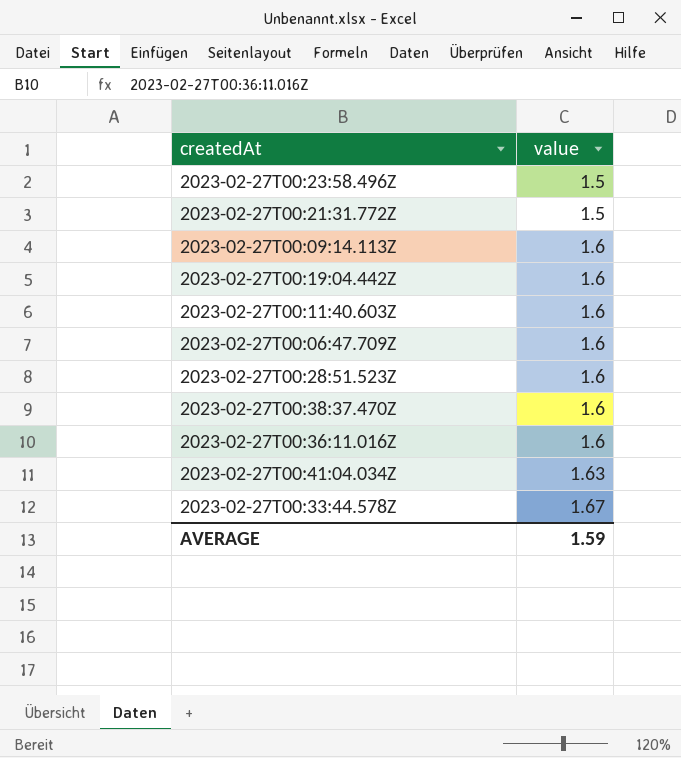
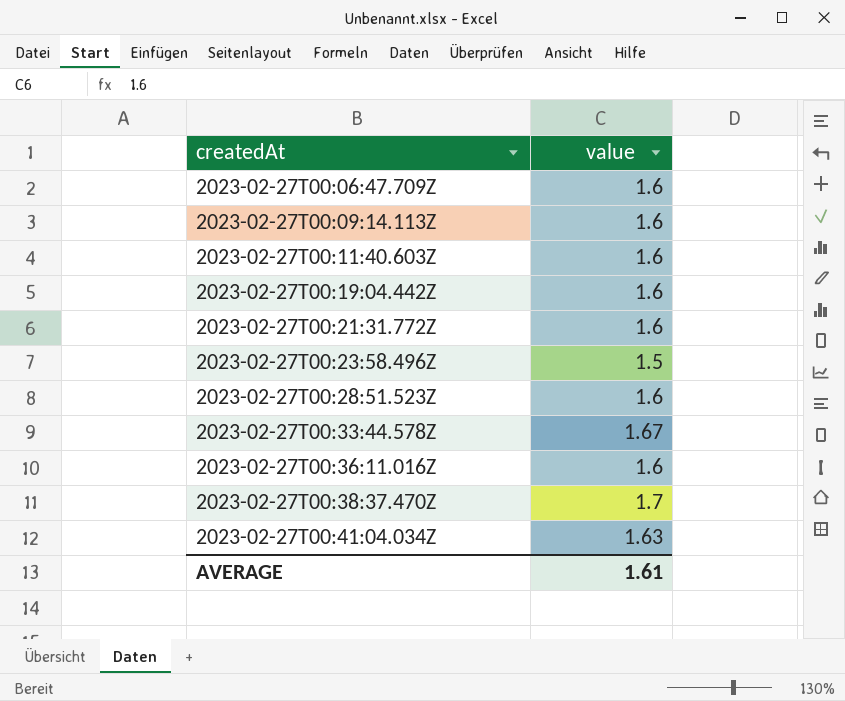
row order: value ascending -> createdAt ascending
2023-02-27T00:21:31.772Z | value: 1.5 -> 1.6
2023-02-27T00:38:37.470Z | value: 1.6 -> 1.7
AVERAGE | value: 1.59 -> 1.61

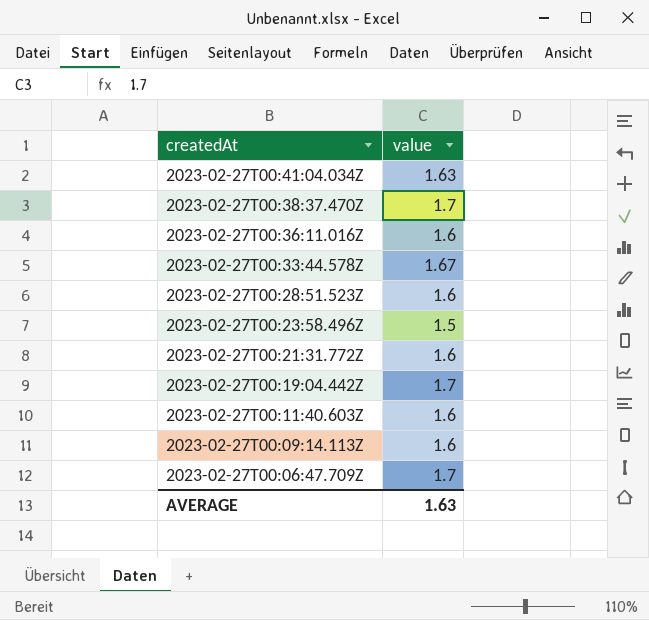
row order: createdAt ascending -> createdAt descending
2023-02-27T00:19:04.442Z | value: 1.6 -> 1.7
2023-02-27T00:06:47.709Z | value: 1.6 -> 1.7
AVERAGE | value: 1.61 -> 1.63

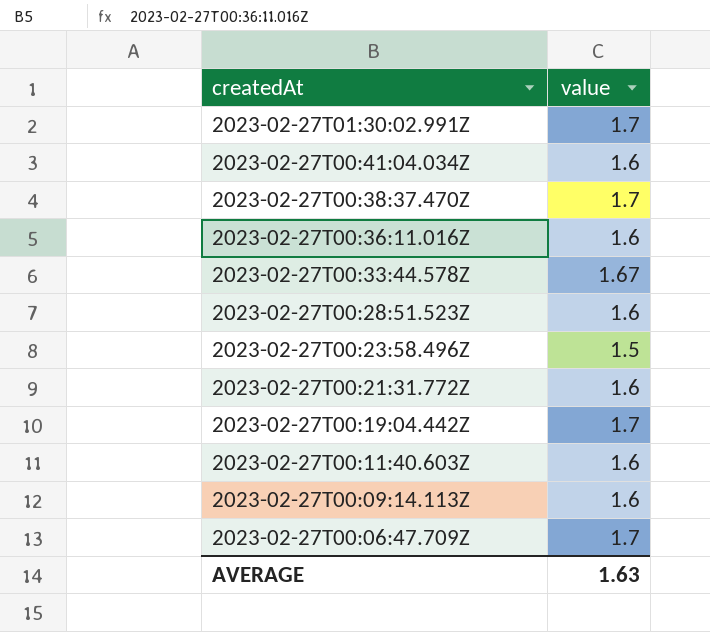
row 2023-02-27T01:30:02.991Z: none -> 1.7
2023-02-27T00:41:04.034Z | value: 1.63 -> 1.6

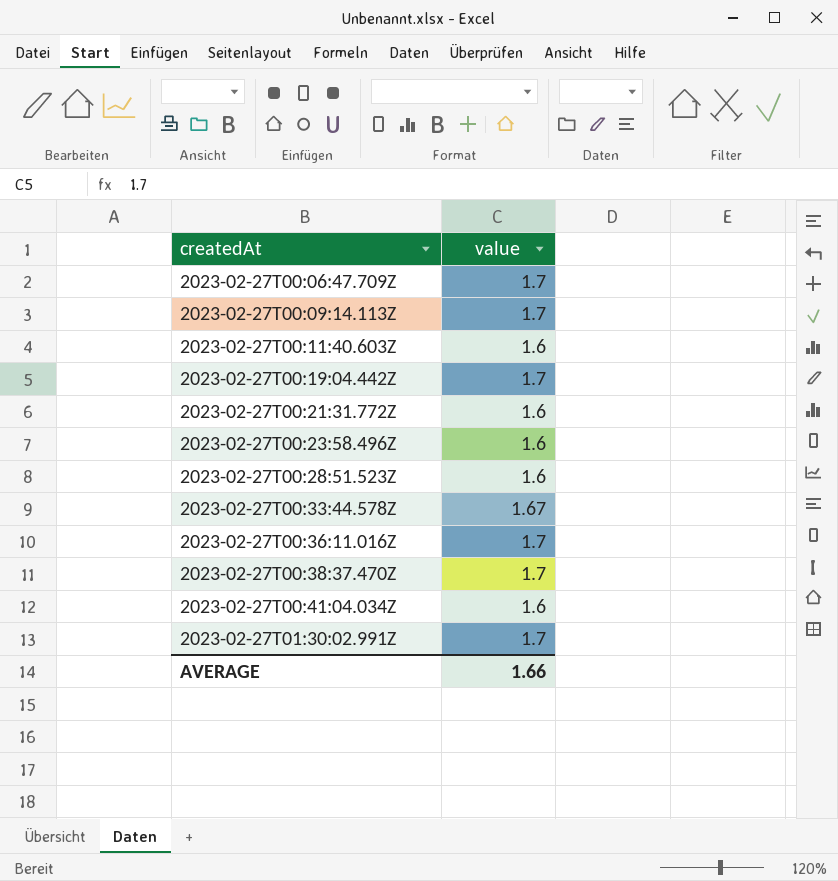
row order: createdAt descending -> createdAt ascending
2023-02-27T00:09:14.113Z | value: 1.6 -> 1.7
2023-02-27T00:23:58.496Z | value: 1.5 -> 1.6
2023-02-27T00:36:11.016Z | value: 1.6 -> 1.7
AVERAGE | value: 1.63 -> 1.66

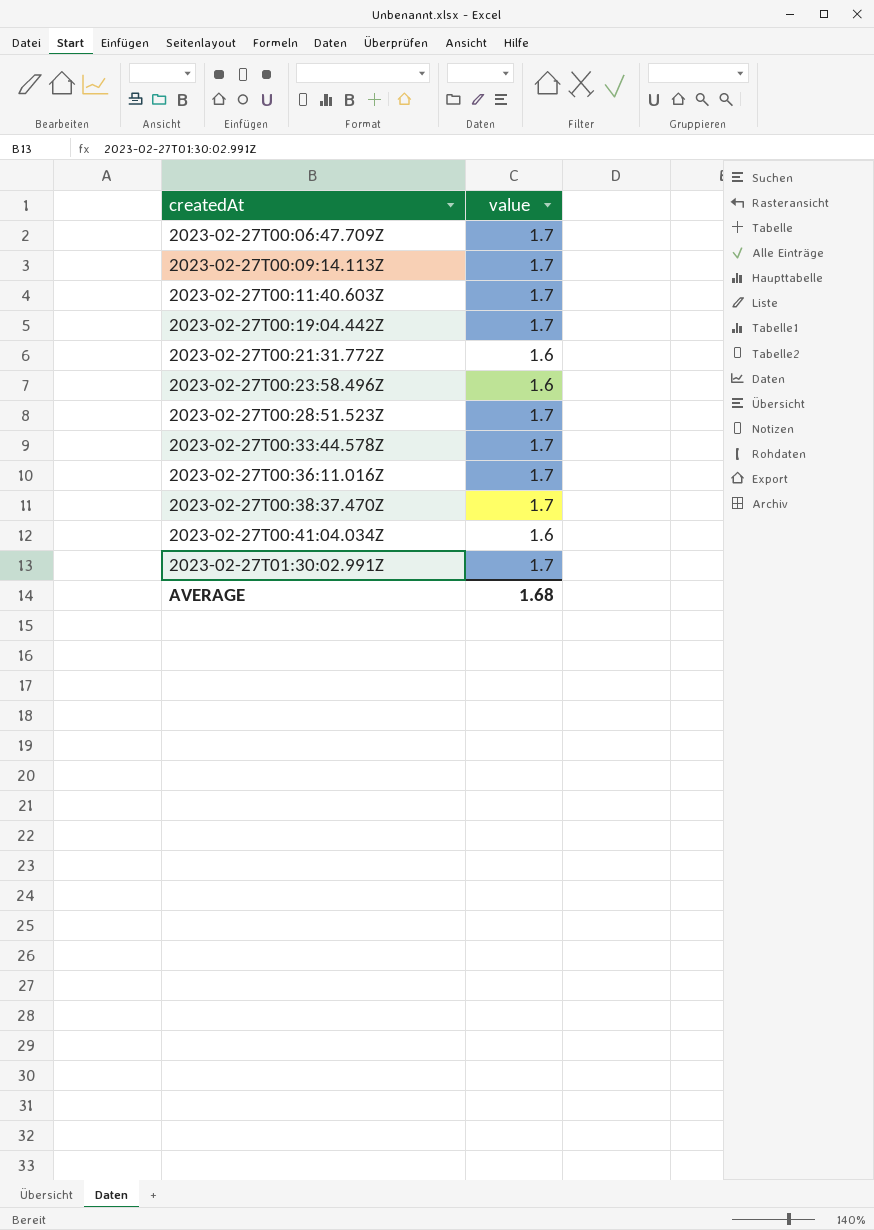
2023-02-27T00:11:40.603Z | value: 1.6 -> 1.7
2023-02-27T00:28:51.523Z | value: 1.6 -> 1.7
2023-02-27T00:33:44.578Z | value: 1.67 -> 1.7
AVERAGE | value: 1.66 -> 1.68

